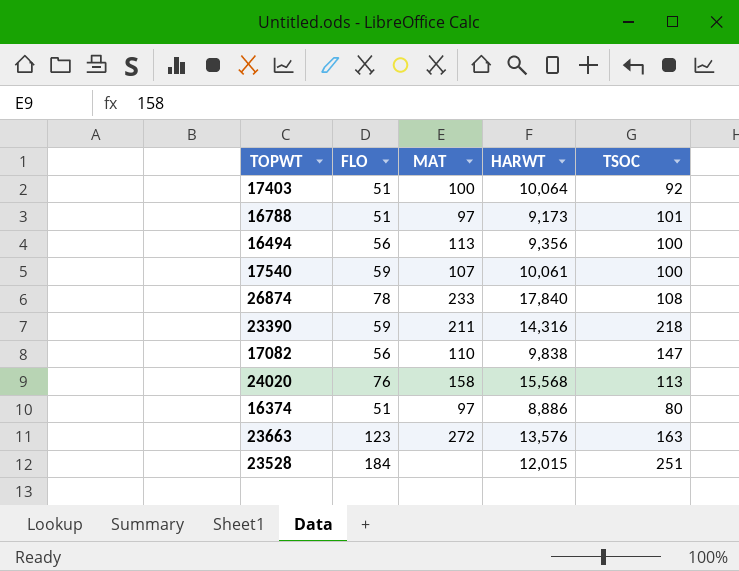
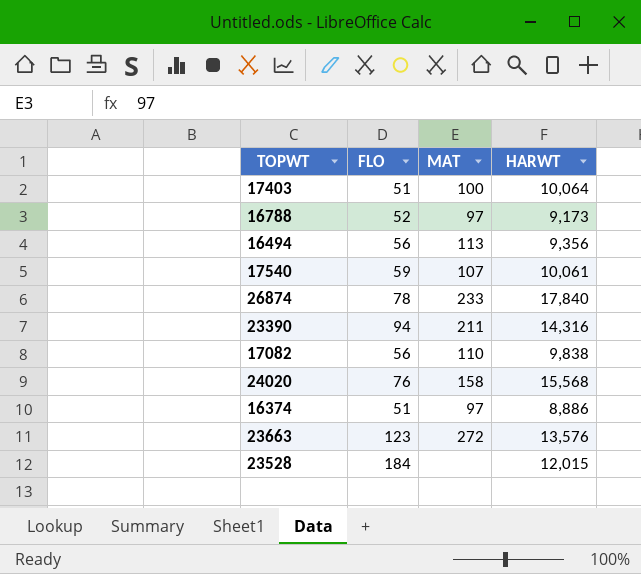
column TSOC | position: 5 -> none
16788 | FLO: 51 -> 52
23390 | FLO: 59 -> 94

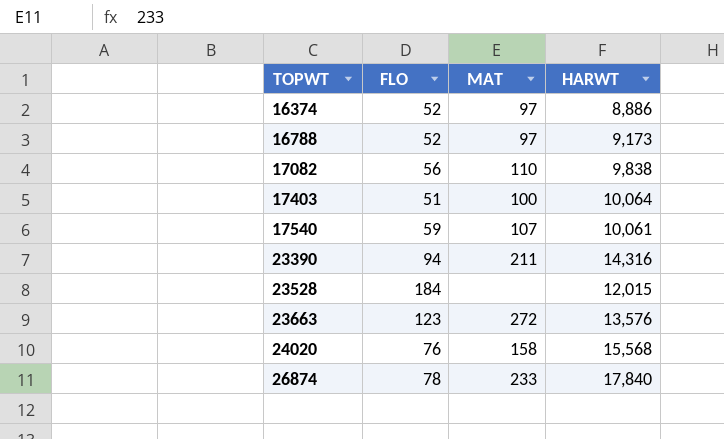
row order: none -> TOPWT ascending
row 16494: 56 | 113 | 9,356 -> none
16374 | FLO: 51 -> 52

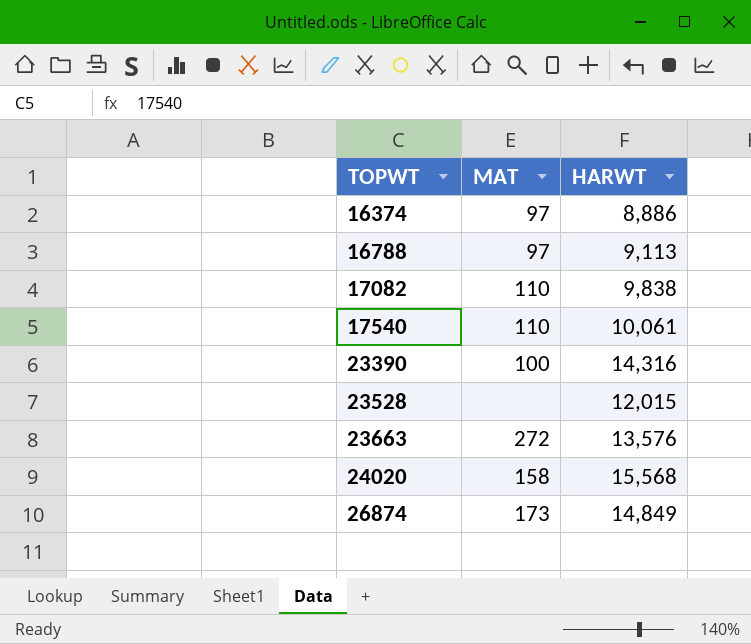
column FLO | position: 2 -> none
row 17403: 51 | 100 | 10,064 -> none
16788 | HARWT: 9,173 -> 9,113
17540 | MAT: 107 -> 110
23390 | MAT: 211 -> 100
26874 | MAT: 233 -> 173
26874 | HARWT: 17,840 -> 14,849

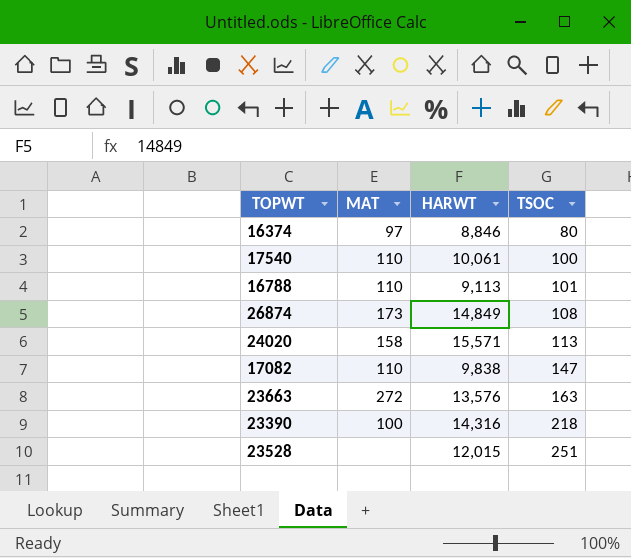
row order: TOPWT ascending -> TSOC ascending
column TSOC | position: none -> 4
16374 | HARWT: 8,886 -> 8,846
16788 | MAT: 97 -> 110
24020 | HARWT: 15,568 -> 15,571

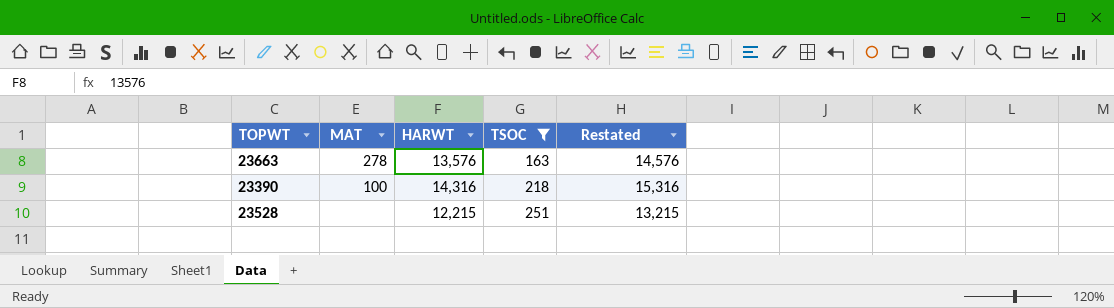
filter: none -> TSOC >= 163
column Restated | formula: none -> [HARWT] + 1000
23663 | MAT: 272 -> 278
23528 | HARWT: 12,015 -> 12,215

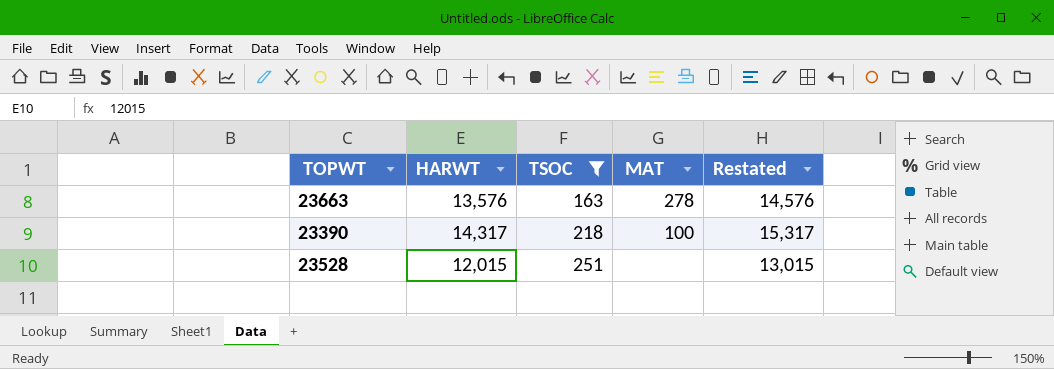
column MAT | position: 2 -> 4
23390 | HARWT: 14,316 -> 14,317
23390 | Restated: 15,316 -> 15,317
23528 | HARWT: 12,215 -> 12,015
23528 | Restated: 13,215 -> 13,015

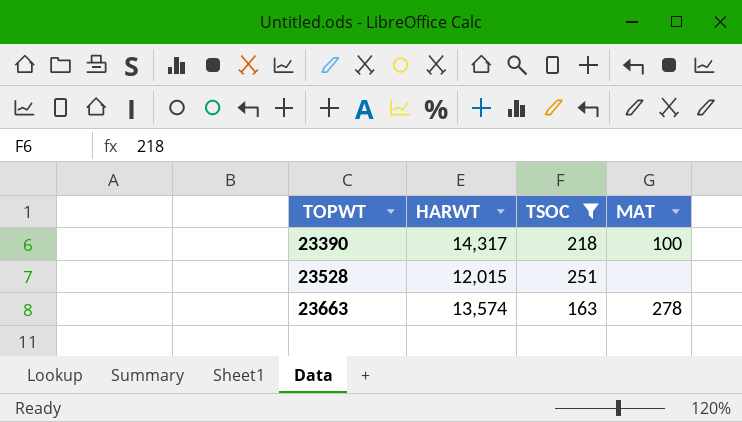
row order: TSOC ascending -> TOPWT ascending
column Restated | formula: [HARWT] + 1000 -> none
23663 | HARWT: 13,576 -> 13,574

